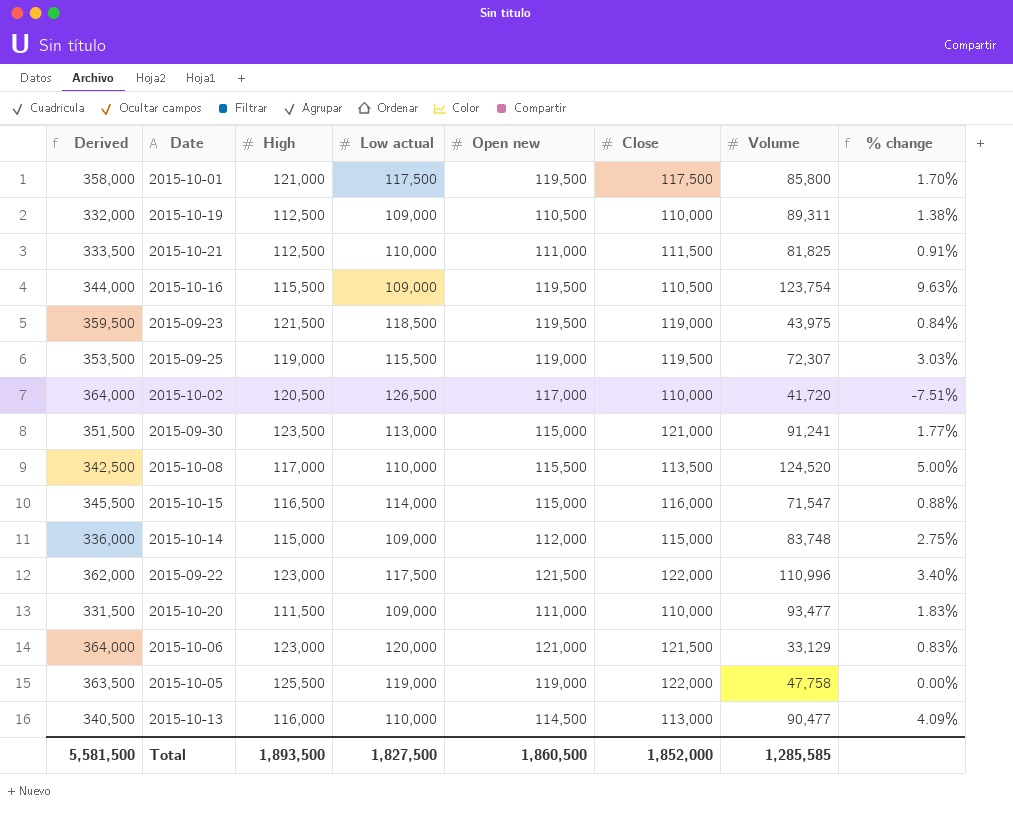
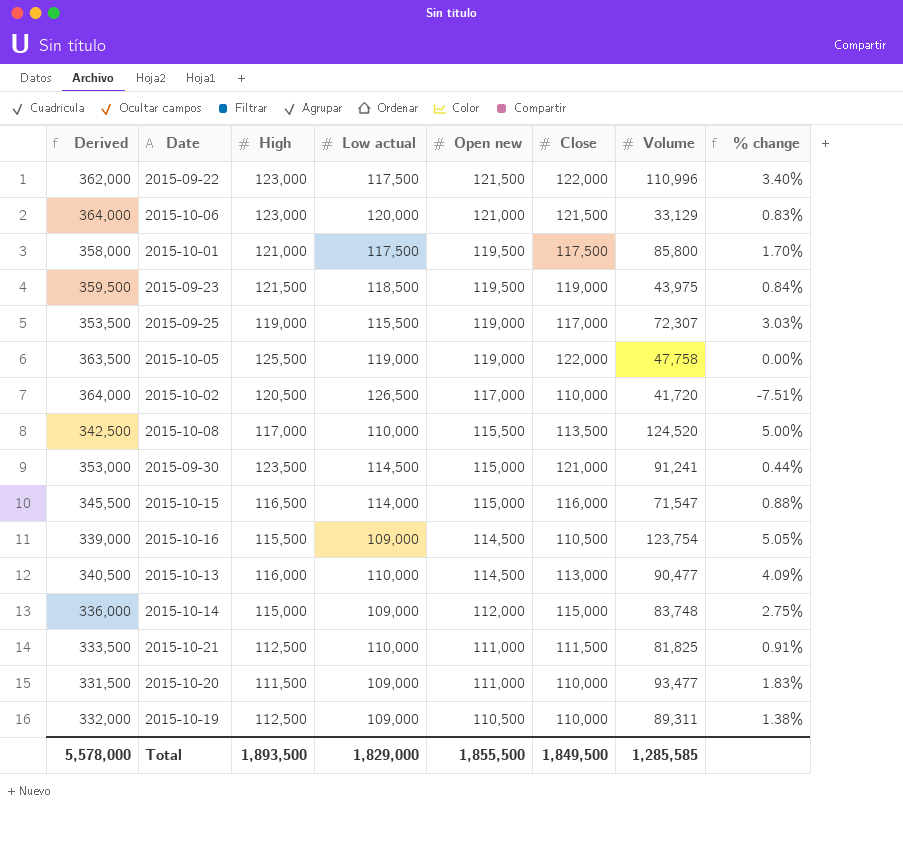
row order: none -> Open new descending
2015-09-25 | Close: 119,500 -> 117,000
2015-09-30 | Derived: 351,500 -> 353,000
2015-09-30 | Low actual: 113,000 -> 114,500
2015-09-30 | % change: 1.77% -> 0.44%
2015-10-16 | Derived: 344,000 -> 339,000
2015-10-16 | Open new: 119,500 -> 114,500
2015-10-16 | % change: 9.63% -> 5.05%
Total | Derived: 5,581,500 -> 5,578,000
Total | Low actual: 1,827,500 -> 1,829,000
Total | Open new: 1,860,500 -> 1,855,500
Total | Close: 1,852,000 -> 1,849,500

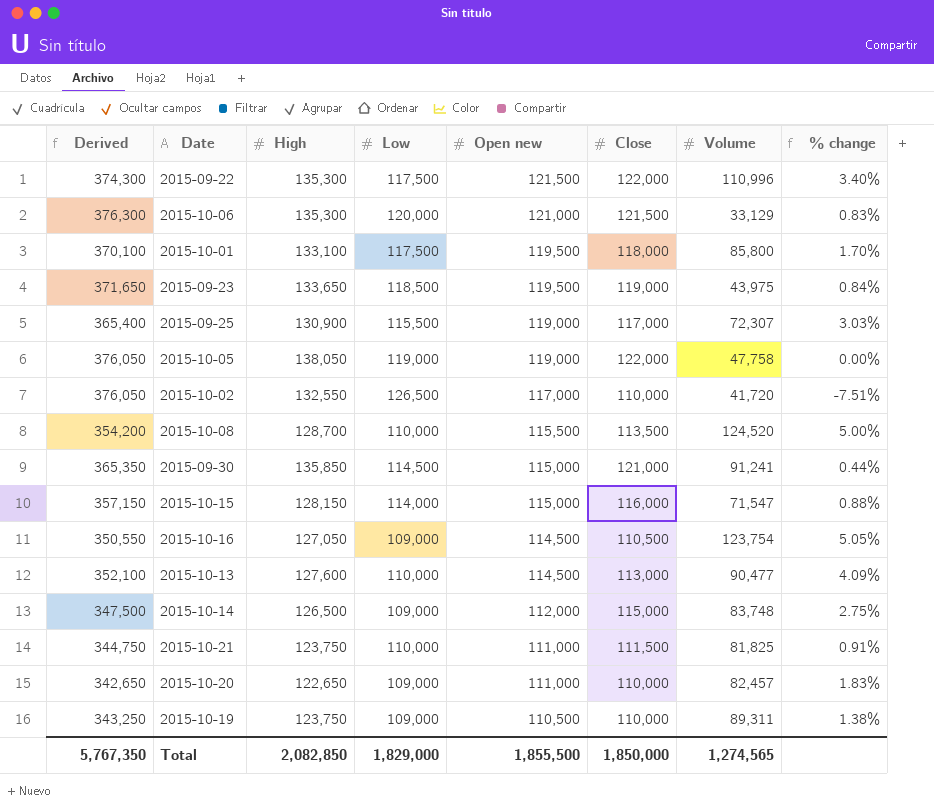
column name: Low actual -> Low
2015-09-22 | Derived: 362,000 -> 374,300
2015-09-22 | High: 123,000 -> 135,300
2015-10-06 | Derived: 364,000 -> 376,300
2015-10-06 | High: 123,000 -> 135,300
2015-10-01 | Derived: 358,000 -> 370,100
2015-10-01 | High: 121,000 -> 133,100
2015-10-01 | Close: 117,500 -> 118,000
2015-09-23 | Derived: 359,500 -> 371,650
2015-09-23 | High: 121,500 -> 133,650
2015-09-25 | Derived: 353,500 -> 365,400
2015-09-25 | High: 119,000 -> 130,900
2015-10-05 | Derived: 363,500 -> 376,050
2015-10-05 | High: 125,500 -> 138,050
2015-10-02 | Derived: 364,000 -> 376,050
2015-10-02 | High: 120,500 -> 132,550
2015-10-08 | Derived: 342,500 -> 354,200
2015-10-08 | High: 117,000 -> 128,700
2015-09-30 | Derived: 353,000 -> 365,350
2015-09-30 | High: 123,500 -> 135,850
2015-10-15 | Derived: 345,500 -> 357,150
2015-10-15 | High: 116,500 -> 128,150
2015-10-16 | Derived: 339,000 -> 350,550
2015-10-16 | High: 115,500 -> 127,050
2015-10-13 | Derived: 340,500 -> 352,100
2015-10-13 | High: 116,000 -> 127,600
2015-10-14 | Derived: 336,000 -> 347,500
2015-10-14 | High: 115,000 -> 126,500
2015-10-21 | Derived: 333,500 -> 344,750
2015-10-21 | High: 112,500 -> 123,750
2015-10-20 | Derived: 331,500 -> 342,650
2015-10-20 | High: 111,500 -> 122,650
2015-10-20 | Volume: 93,477 -> 82,457
2015-10-19 | Derived: 332,000 -> 343,250
2015-10-19 | High: 112,500 -> 123,750
Total | Derived: 5,578,000 -> 5,767,350
Total | High: 1,893,500 -> 2,082,850
Total | Close: 1,849,500 -> 1,850,000
Total | Volume: 1,285,585 -> 1,274,565

